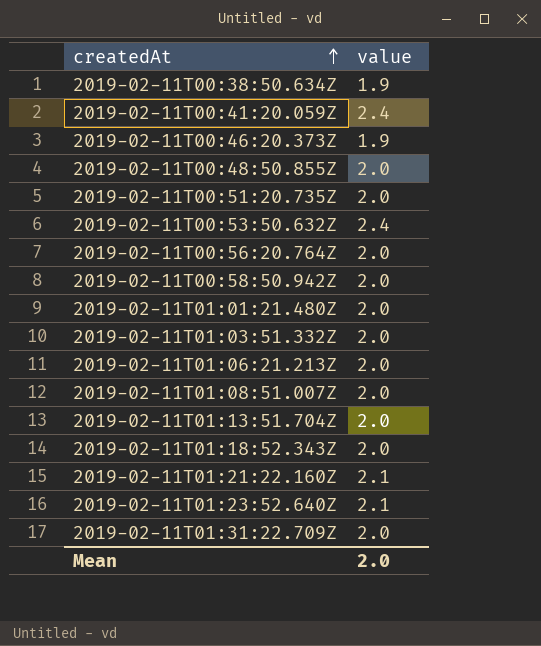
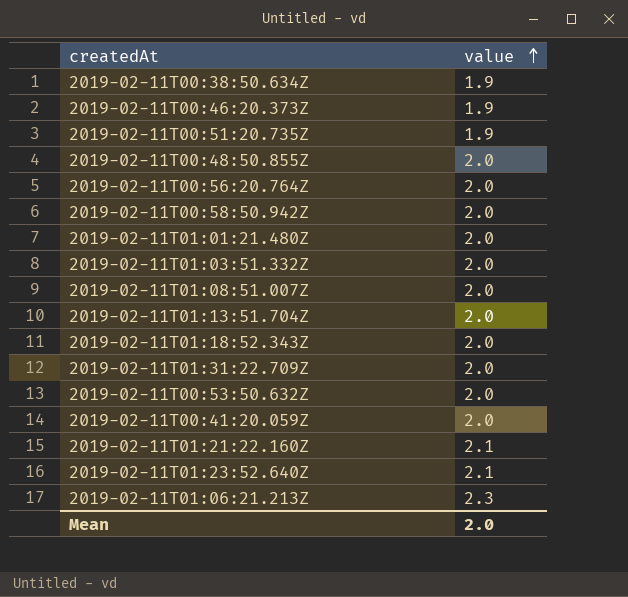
row order: createdAt ascending -> value ascending
2019-02-11T00:51:20.735Z | value: 2.0 -> 1.9
2019-02-11T00:53:50.632Z | value: 2.4 -> 2.0
2019-02-11T00:41:20.059Z | value: 2.4 -> 2.0
2019-02-11T01:06:21.213Z | value: 2.0 -> 2.3

